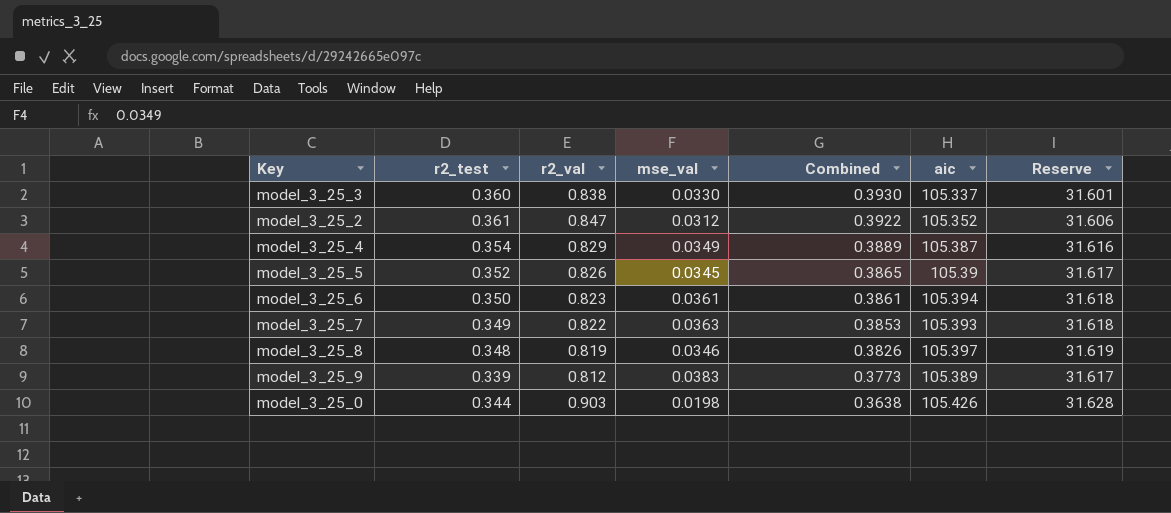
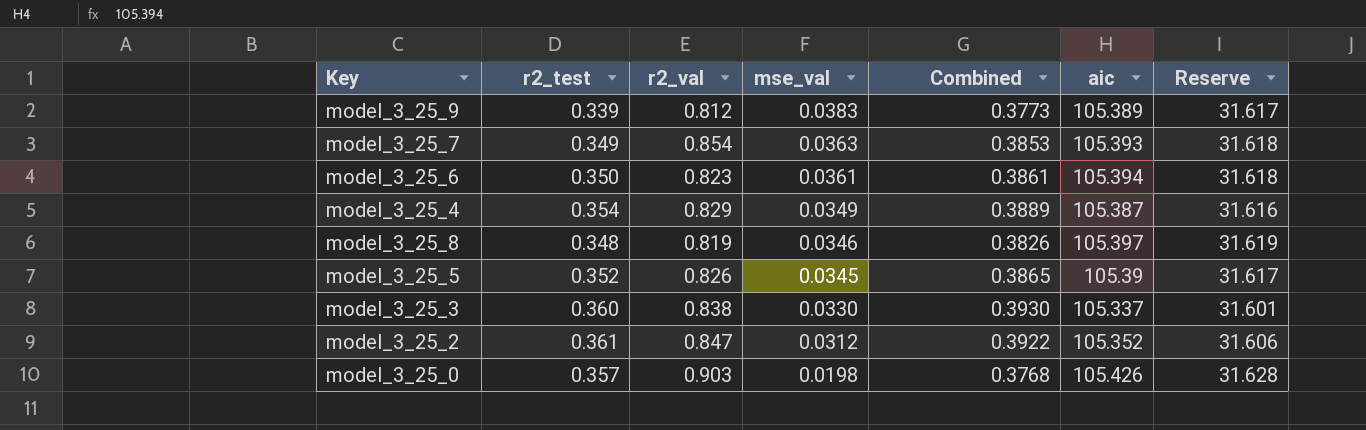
row order: Combined descending -> mse_val descending
model_3_25_7 | r2_val: 0.822 -> 0.854
model_3_25_0 | r2_test: 0.344 -> 0.357
model_3_25_0 | Combined: 0.3638 -> 0.3768

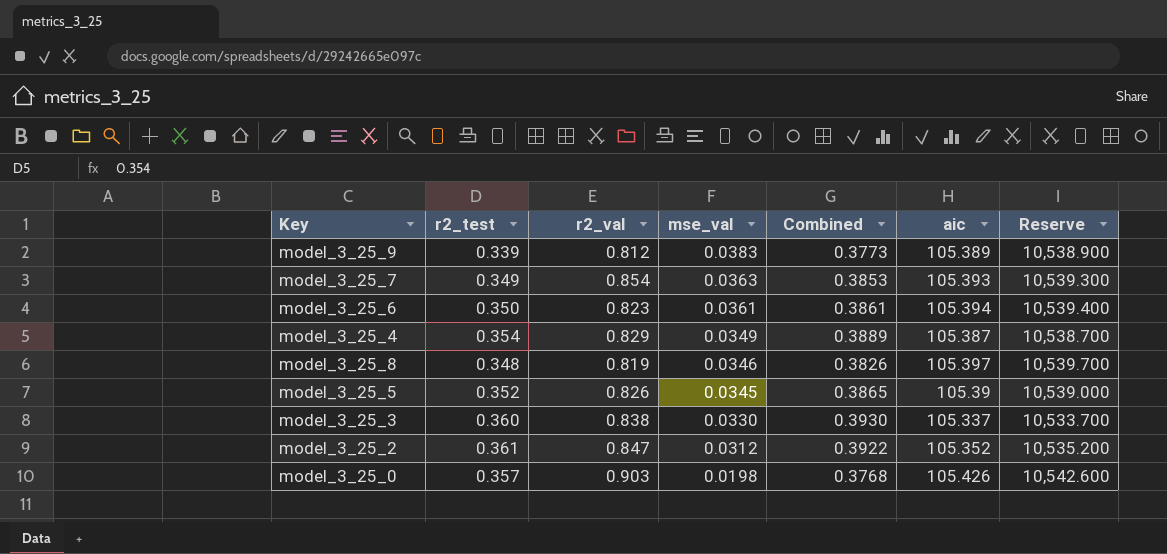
column Reserve | formula: [aic] * 0.3 -> [aic] * 100

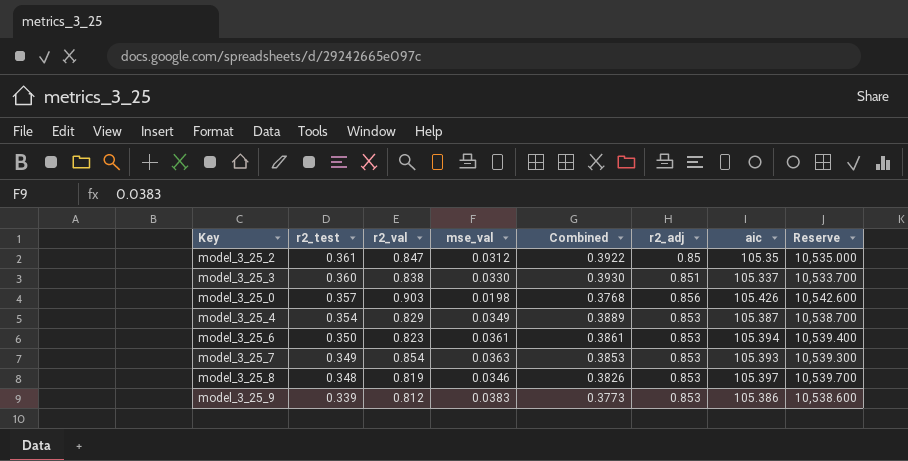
row order: mse_val descending -> r2_test descending
column r2_adj | position: none -> 6
row model_3_25_5: 0.352 | 0.826 | 0.0345 | 0.3865 | 105.39 | 10,539.000 -> none
model_3_25_2 | aic: 105.352 -> 105.35
model_3_25_2 | Reserve: 10,535.200 -> 10,535.000
model_3_25_9 | aic: 105.389 -> 105.386
model_3_25_9 | Reserve: 10,538.900 -> 10,538.600

